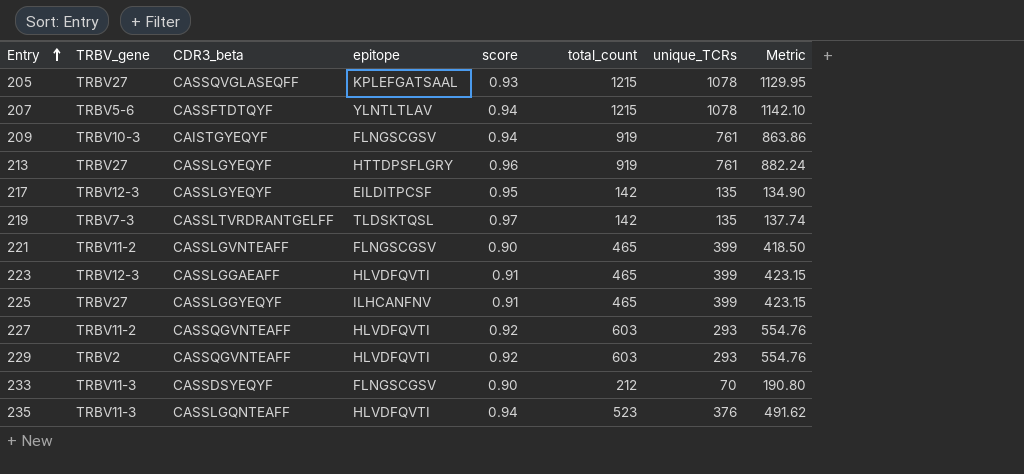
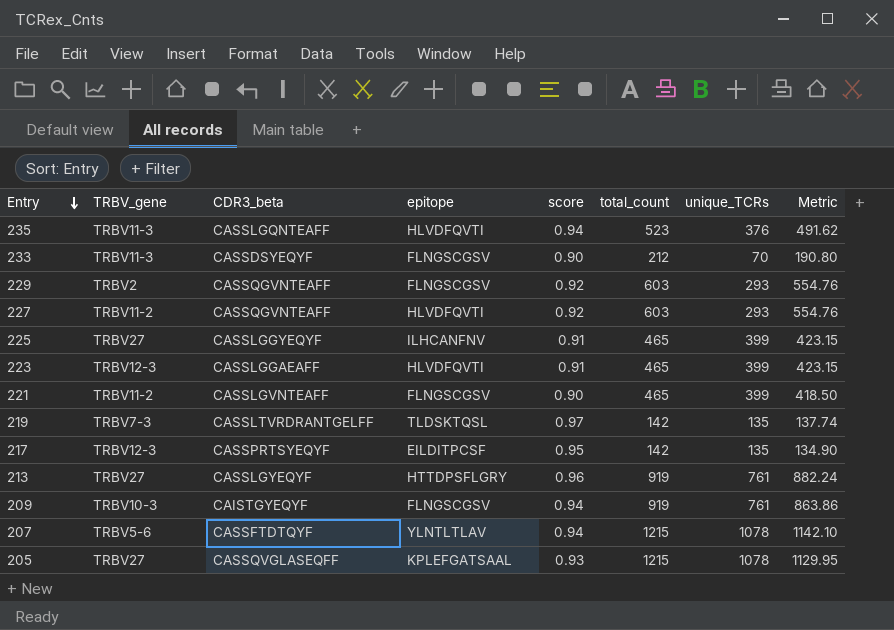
row order: Entry ascending -> Entry descending
229 | epitope: HLVDFQVTI -> FLNGSCGSV
217 | CDR3_beta: CASSLGYEQYF -> CASSPRTSYEQYF

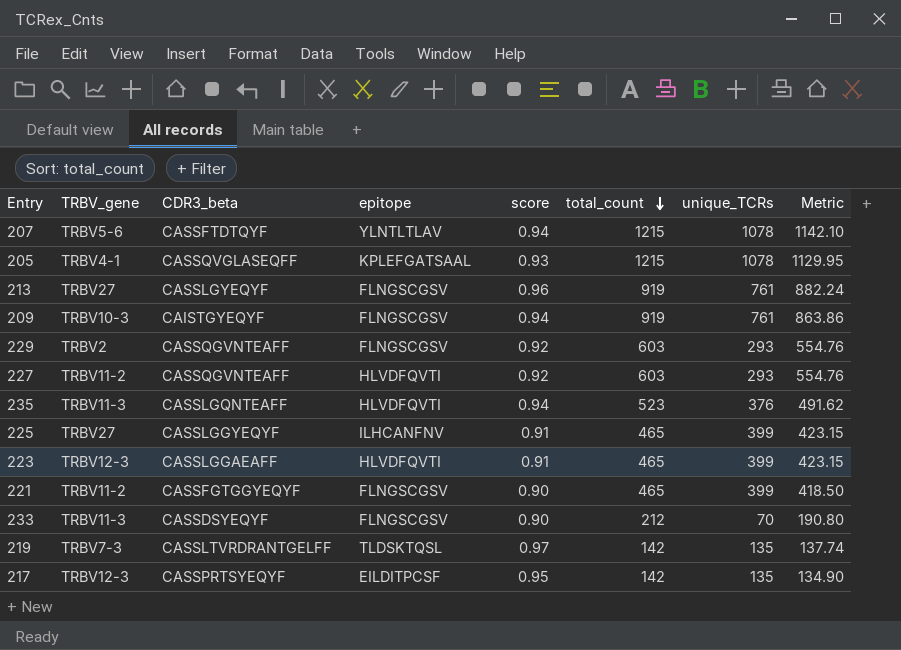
row order: Entry descending -> total_count descending
205 | TRBV_gene: TRBV27 -> TRBV4-1
213 | epitope: HTTDPSFLGRY -> FLNGSCGSV
221 | CDR3_beta: CASSLGVNTEAFF -> CASSFGTGGYEQYF

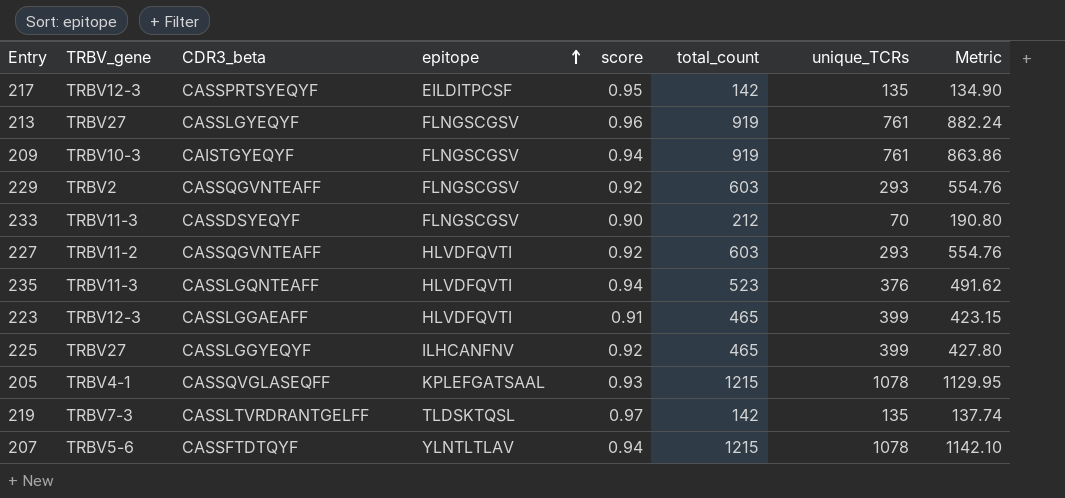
row order: total_count descending -> epitope ascending
row 221: TRBV11-2 | CASSFGTGGYEQYF | FLNGSCGSV | 0.90 | 465 | 399 | 418.50 -> none
225 | score: 0.91 -> 0.92
225 | Metric: 423.15 -> 427.80

